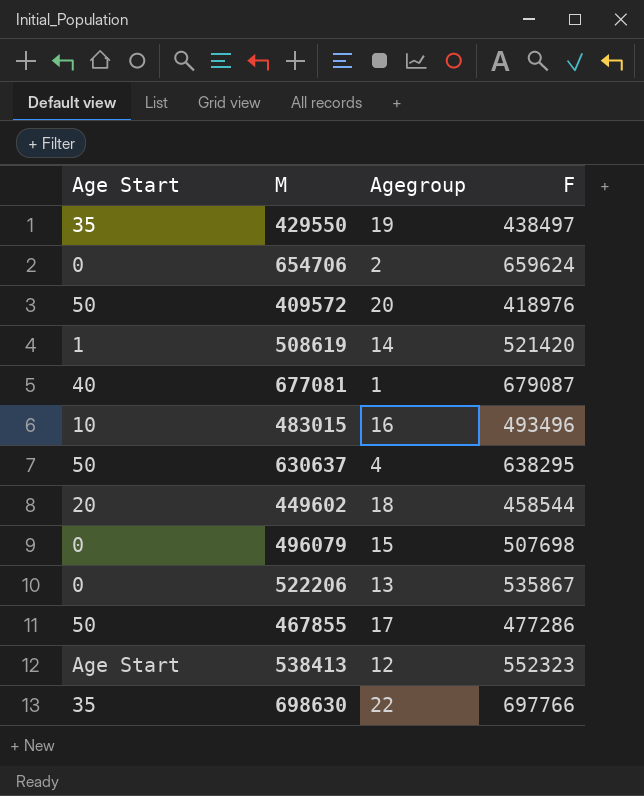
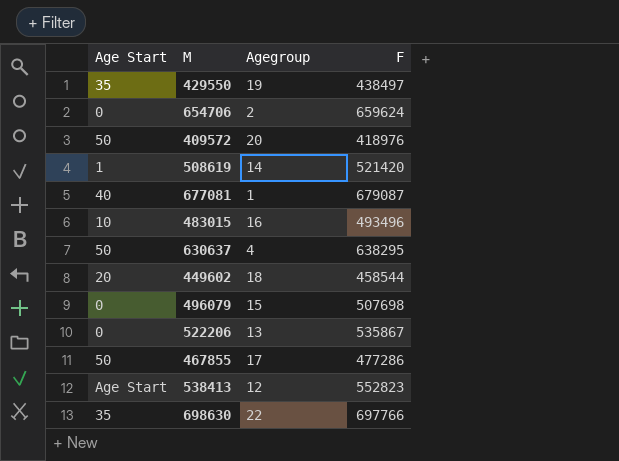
538413 | F: 552323 -> 552823

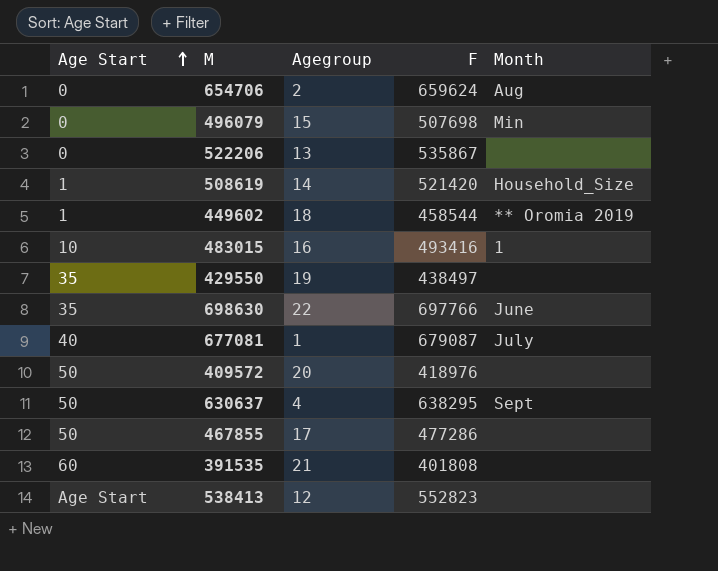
row order: none -> Age Start ascending
column Month | position: none -> 5
449602 | Age Start: 20 -> 1
483015 | F: 493496 -> 493416
row 391535: none -> 60 | 21 | 401808 | none

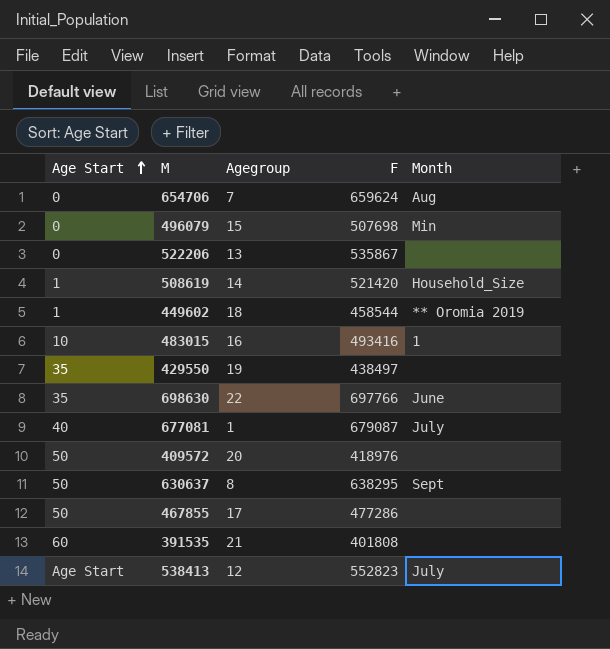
654706 | Agegroup: 2 -> 7
630637 | Agegroup: 4 -> 8
538413 | Month: none -> July

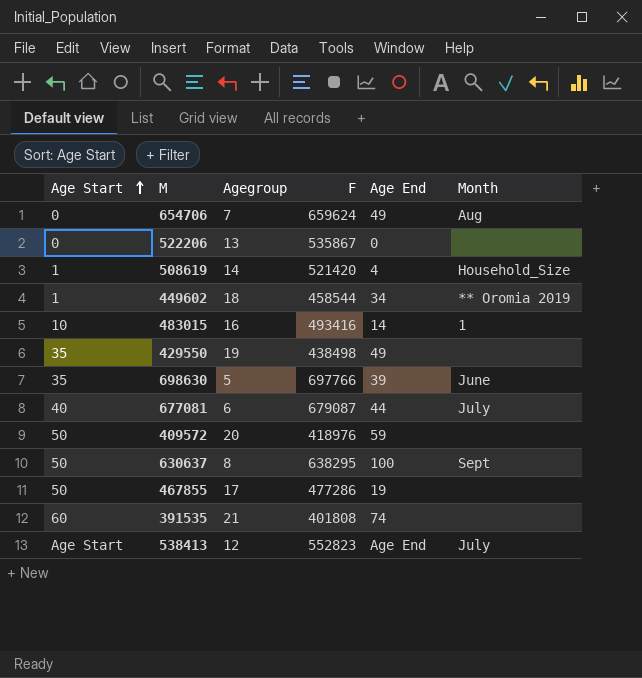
column Age End | position: none -> 5
row 496079: 0 | 15 | 507698 | Min -> none
429550 | F: 438497 -> 438498
698630 | Agegroup: 22 -> 5
677081 | Agegroup: 1 -> 6

